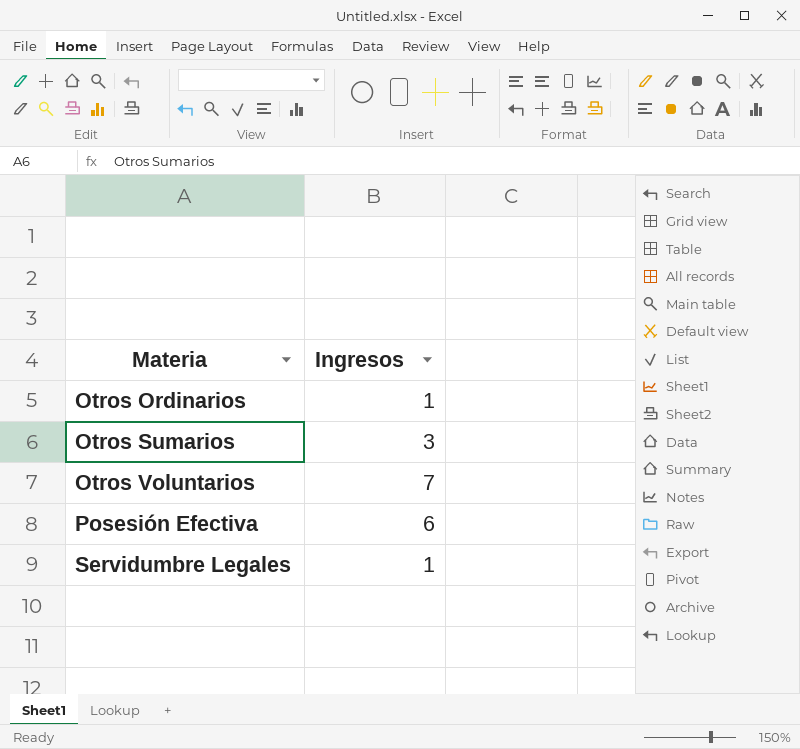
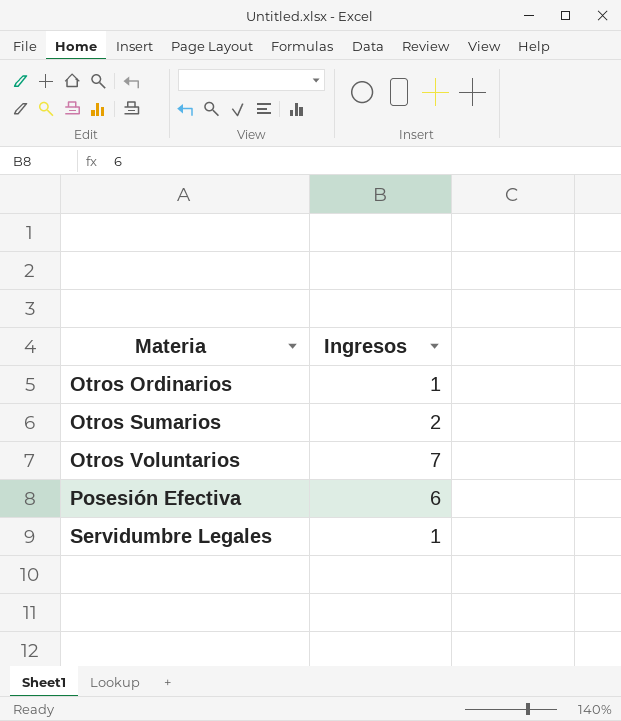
Otros Sumarios | Ingresos: 3 -> 2

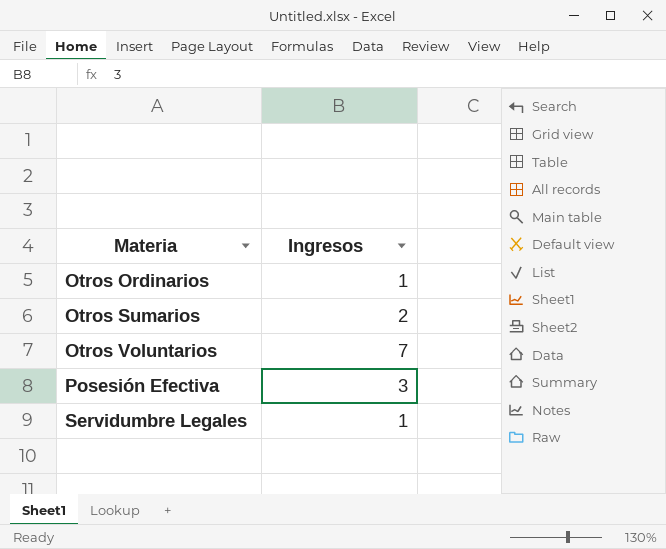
Posesión Efectiva | Ingresos: 6 -> 3

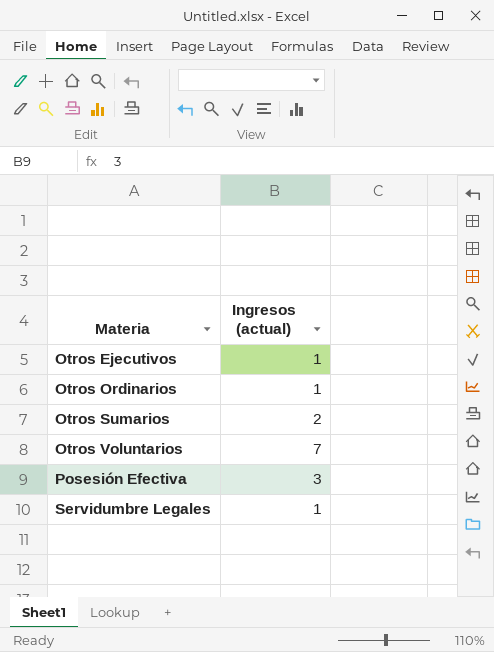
column name: Ingresos -> Ingresos (actual)
row Otros Ejecutivos: none -> 1

